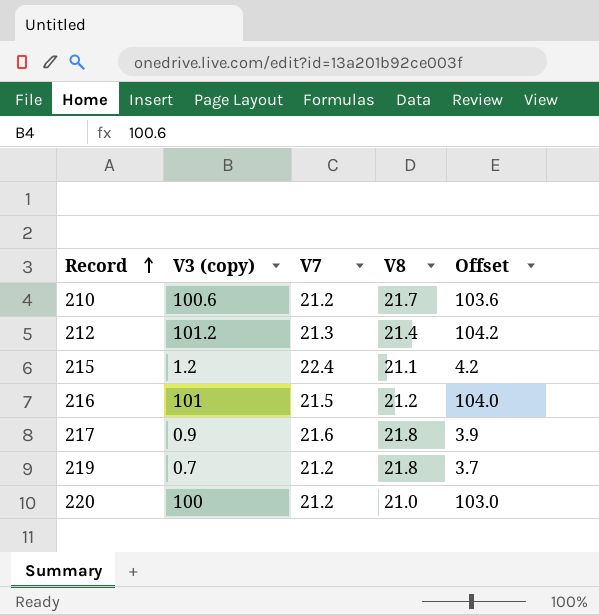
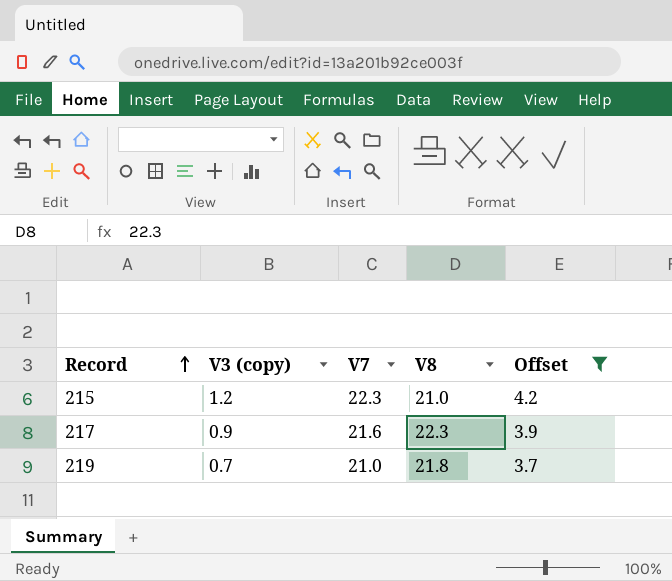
filter: none -> Offset <= 4.2
215 | V7: 22.4 -> 22.3
215 | V8: 21.1 -> 21.0
217 | V8: 21.8 -> 22.3
219 | V7: 21.2 -> 21.0

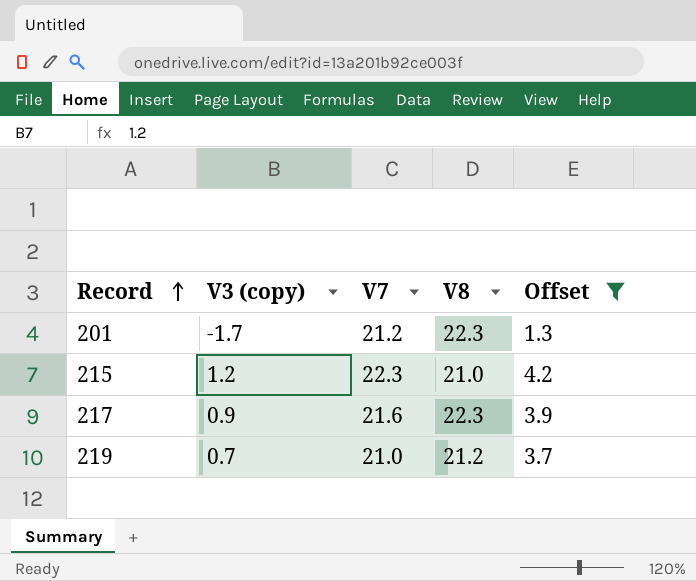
row 201: none -> -1.7 | 21.2 | 22.3 | 1.3
219 | V8: 21.8 -> 21.2

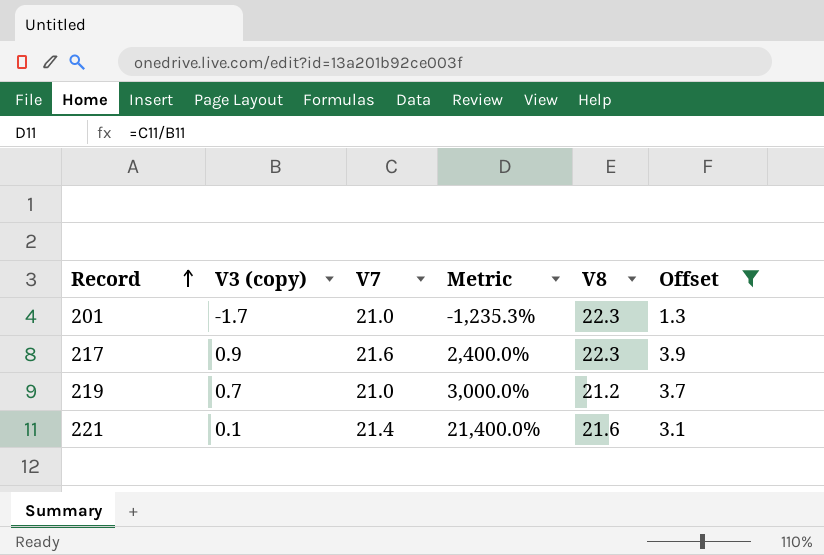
column Metric | formula: none -> [V7] / [V3 (copy)]
row 215: 1.2 | 22.3 | 21.0 | 4.2 -> none
201 | V7: 21.2 -> 21.0
row 221: none -> 0.1 | 21.4 | 21,400.0% | 21.6 | 3.1

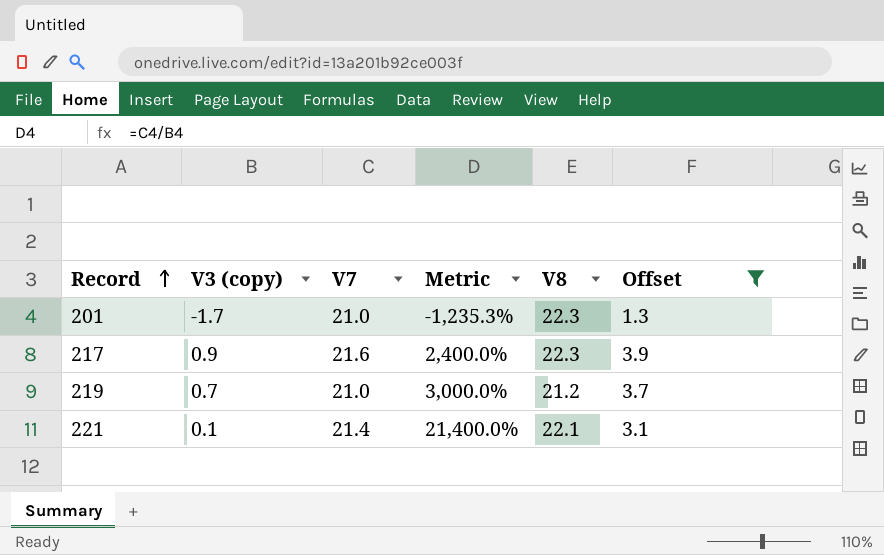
221 | V8: 21.6 -> 22.1

